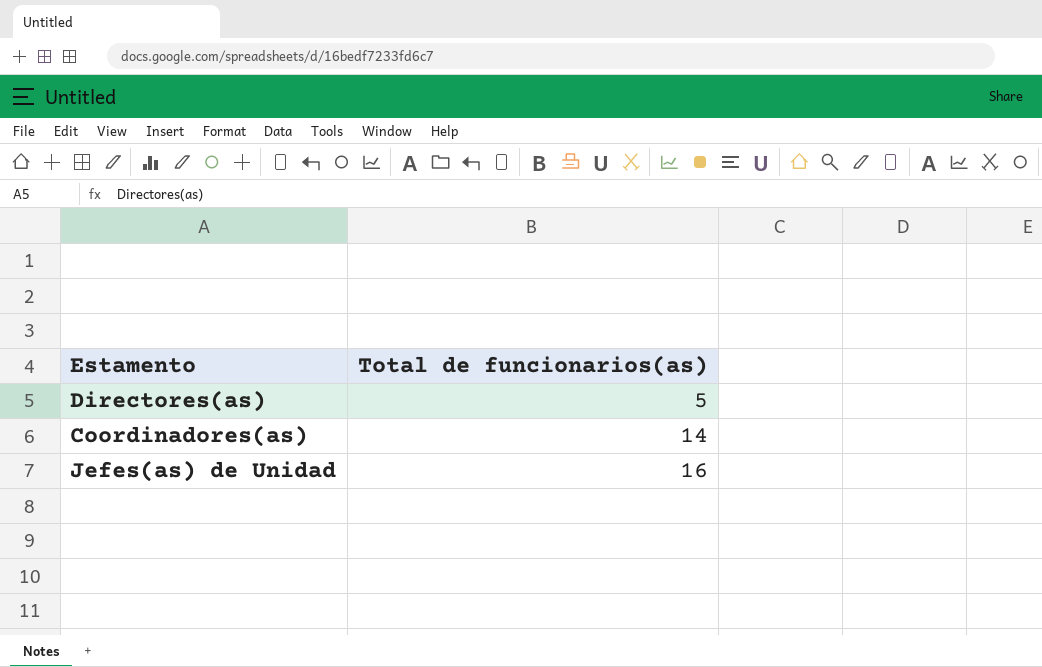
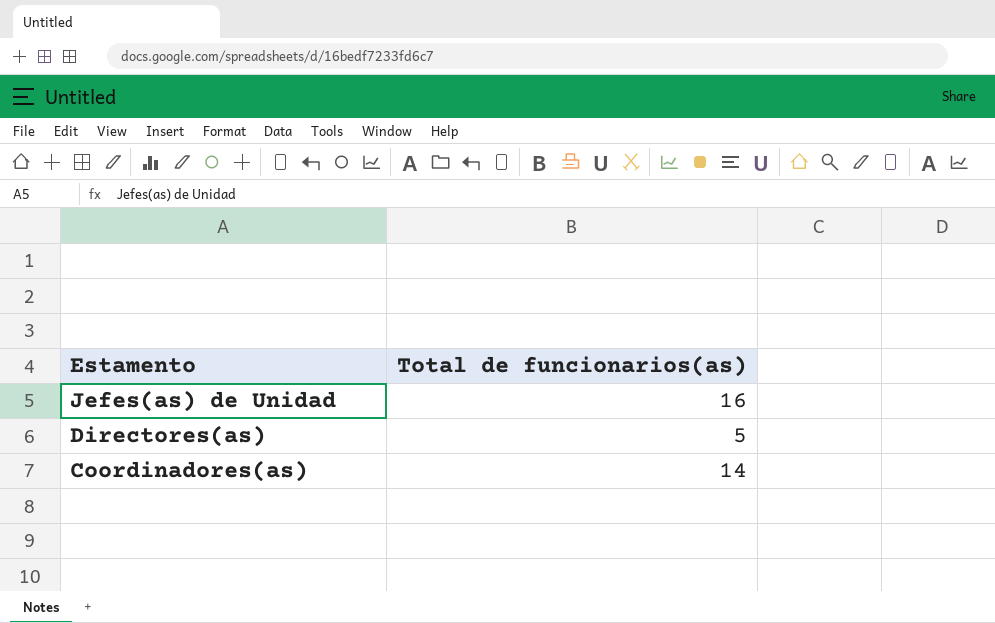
row order: Total de funcionarios(as) ascending -> Estamento descending

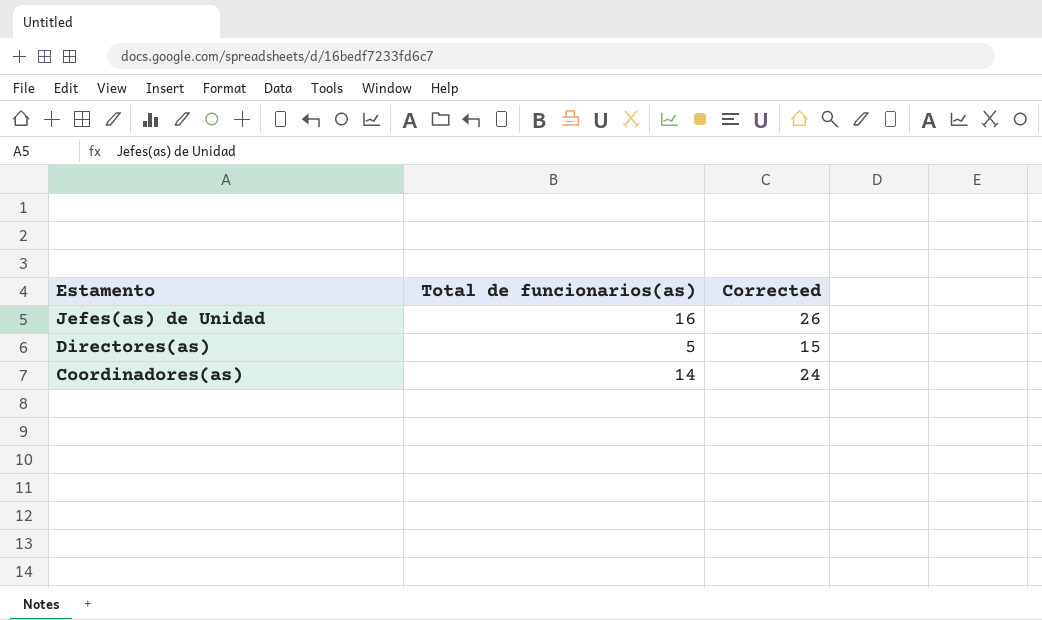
column Corrected | formula: none -> [Total de funcionarios(as)] + 10

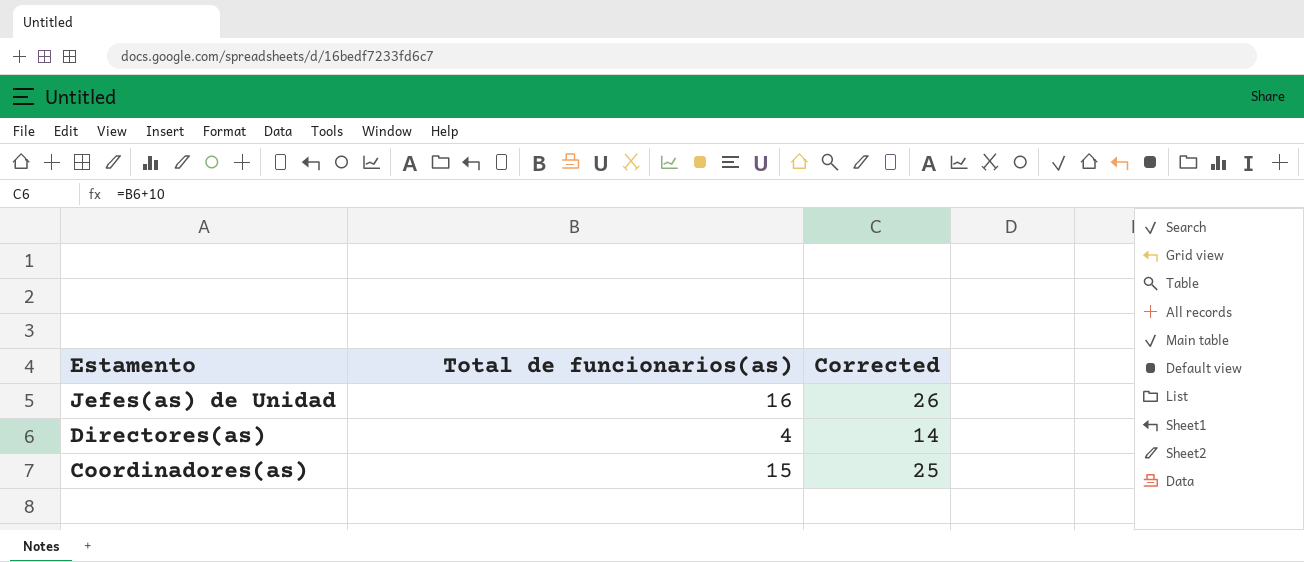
Directores(as) | Total de funcionarios(as): 5 -> 4
Directores(as) | Corrected: 15 -> 14
Coordinadores(as) | Total de funcionarios(as): 14 -> 15
Coordinadores(as) | Corrected: 24 -> 25

